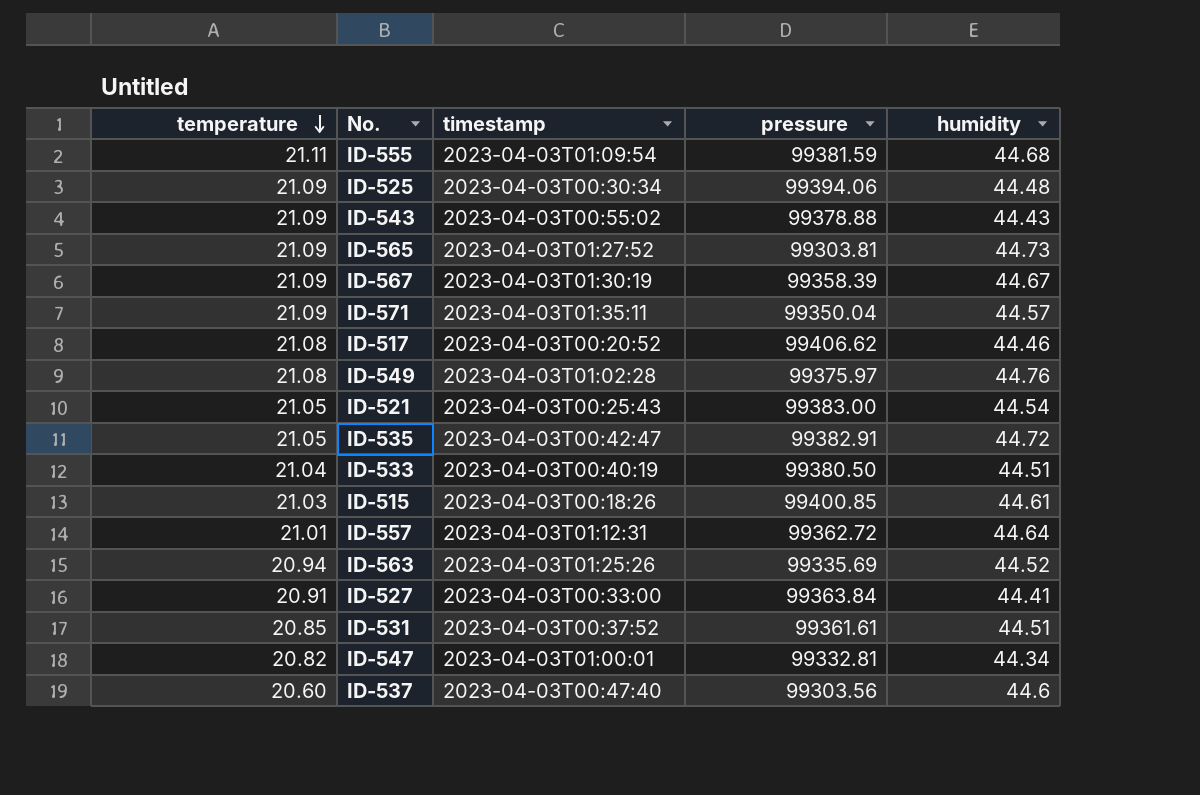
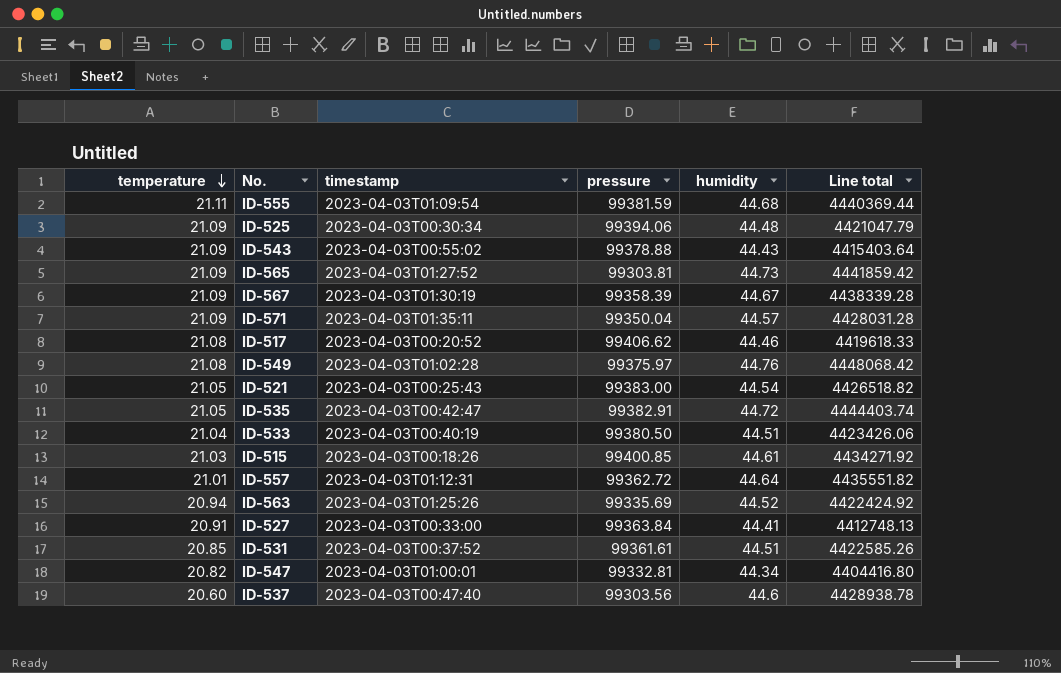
column Line total | formula: none -> [pressure] * [humidity]

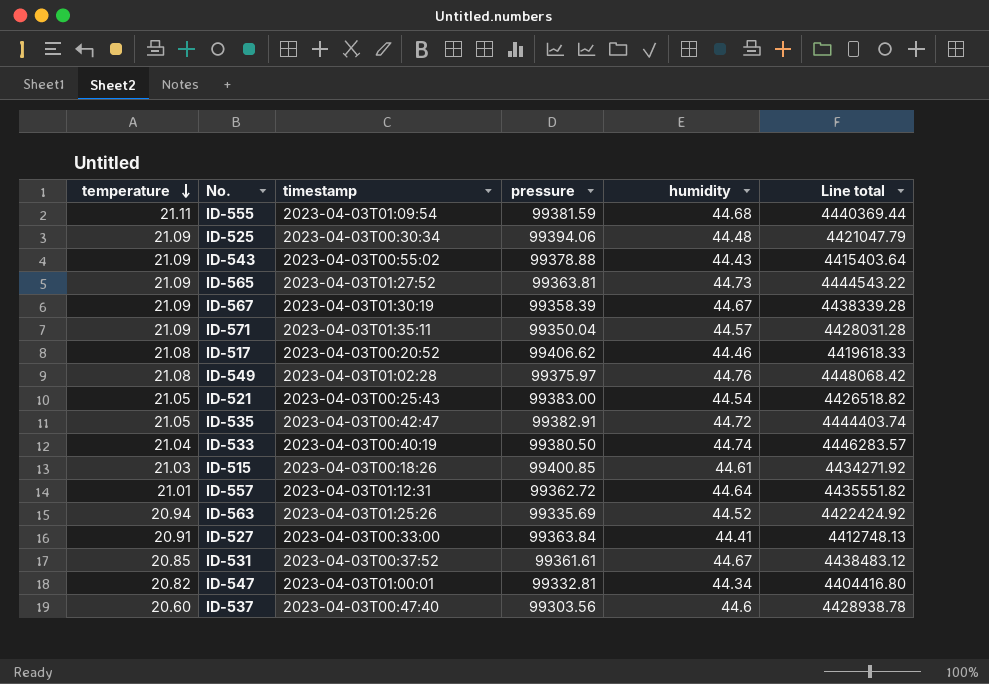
ID-565 | pressure: 99303.81 -> 99363.81
ID-565 | Line total: 4441859.42 -> 4444543.22
ID-533 | humidity: 44.51 -> 44.74
ID-533 | Line total: 4423426.06 -> 4446283.57
ID-531 | humidity: 44.51 -> 44.67
ID-531 | Line total: 4422585.26 -> 4438483.12

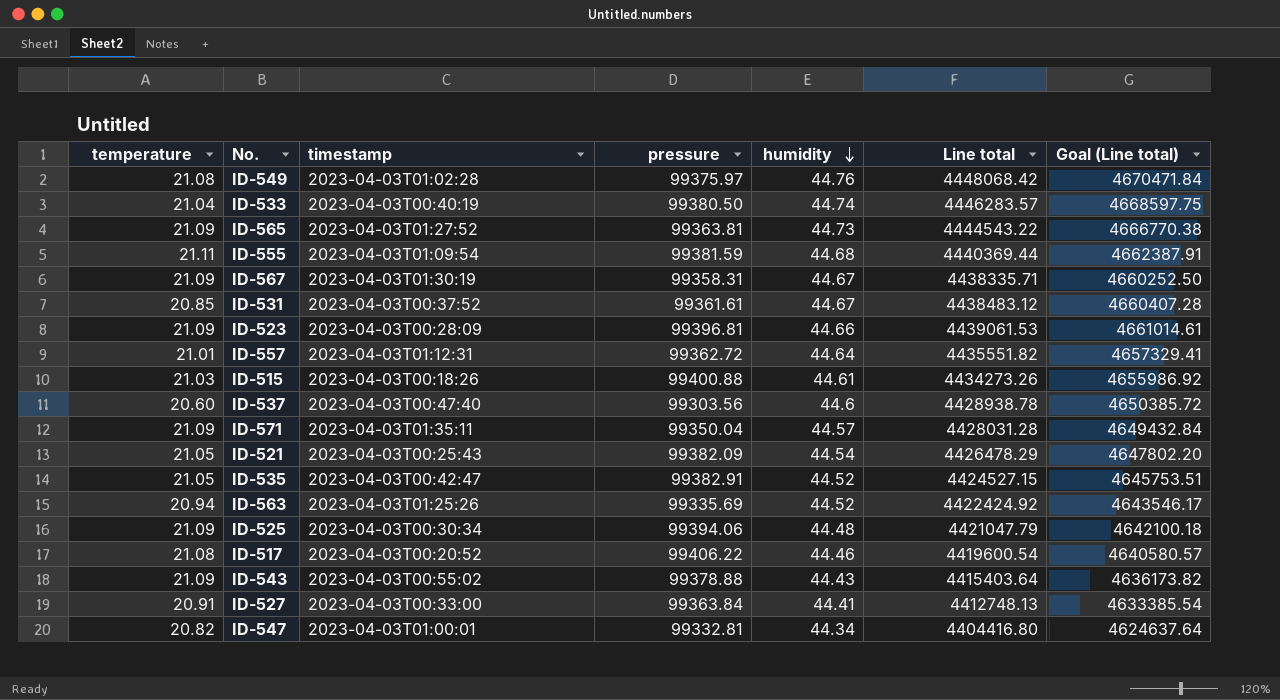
row order: temperature descending -> humidity descending
column Goal (Line total) | formula: none -> [Line total] * 1.05
ID-567 | pressure: 99358.39 -> 99358.31
ID-567 | Line total: 4438339.28 -> 4438335.71
row ID-523: none -> 21.09 | 2023-04-03T00:28:09 | 99396.81 | 44.66 | 4439061.53 | 4661014.61
ID-515 | pressure: 99400.85 -> 99400.88
ID-515 | Line total: 4434271.92 -> 4434273.26
ID-521 | pressure: 99383.00 -> 99382.09
ID-521 | Line total: 4426518.82 -> 4426478.29
ID-535 | humidity: 44.72 -> 44.52
ID-535 | Line total: 4444403.74 -> 4424527.15
ID-517 | pressure: 99406.62 -> 99406.22
ID-517 | Line total: 4419618.33 -> 4419600.54

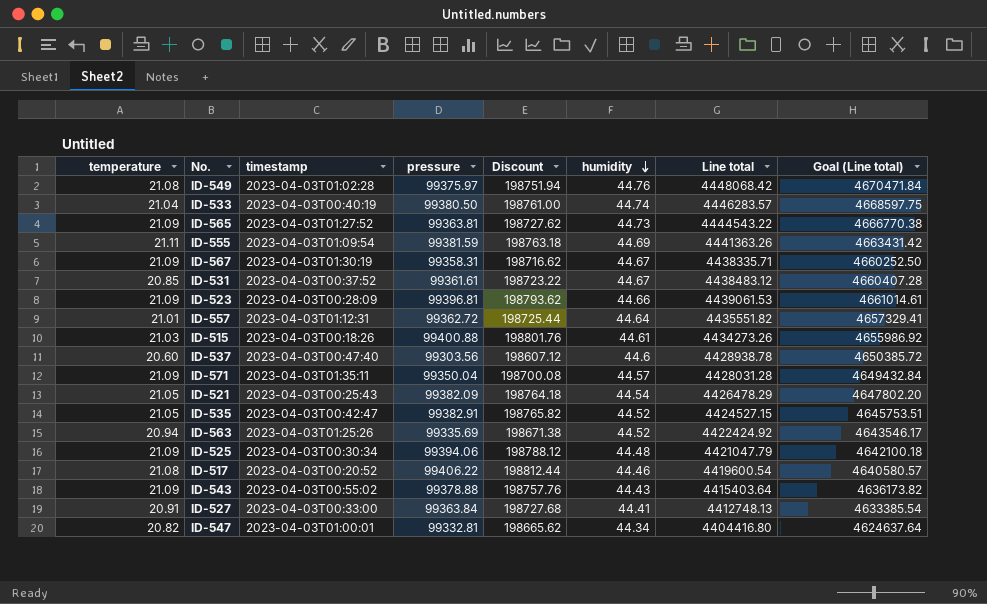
column Discount | formula: none -> [pressure] * 2
ID-555 | humidity: 44.68 -> 44.69
ID-555 | Line total: 4440369.44 -> 4441363.26
ID-555 | Goal (Line total): 4662387.91 -> 4663431.42

